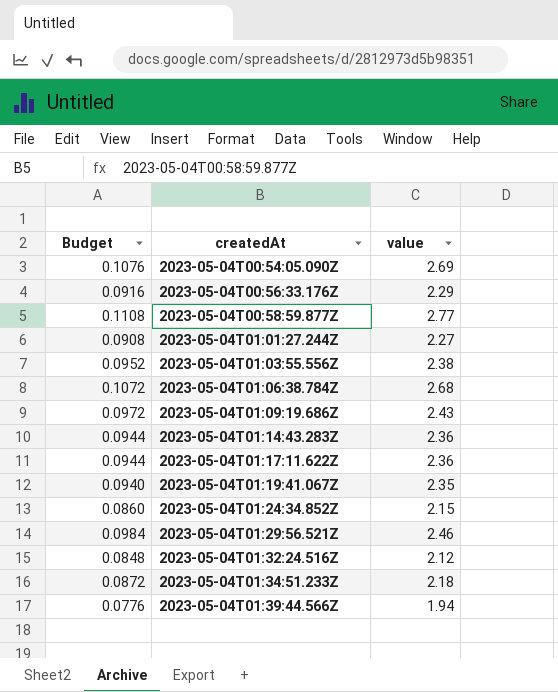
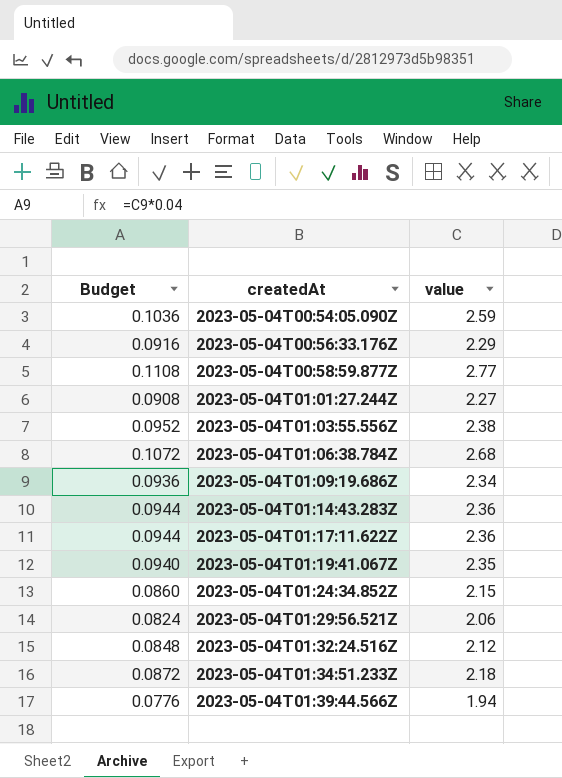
2023-05-04T00:54:05.090Z | Budget: 0.1076 -> 0.1036
2023-05-04T00:54:05.090Z | value: 2.69 -> 2.59
2023-05-04T01:09:19.686Z | Budget: 0.0972 -> 0.0936
2023-05-04T01:09:19.686Z | value: 2.43 -> 2.34
2023-05-04T01:29:56.521Z | Budget: 0.0984 -> 0.0824
2023-05-04T01:29:56.521Z | value: 2.46 -> 2.06

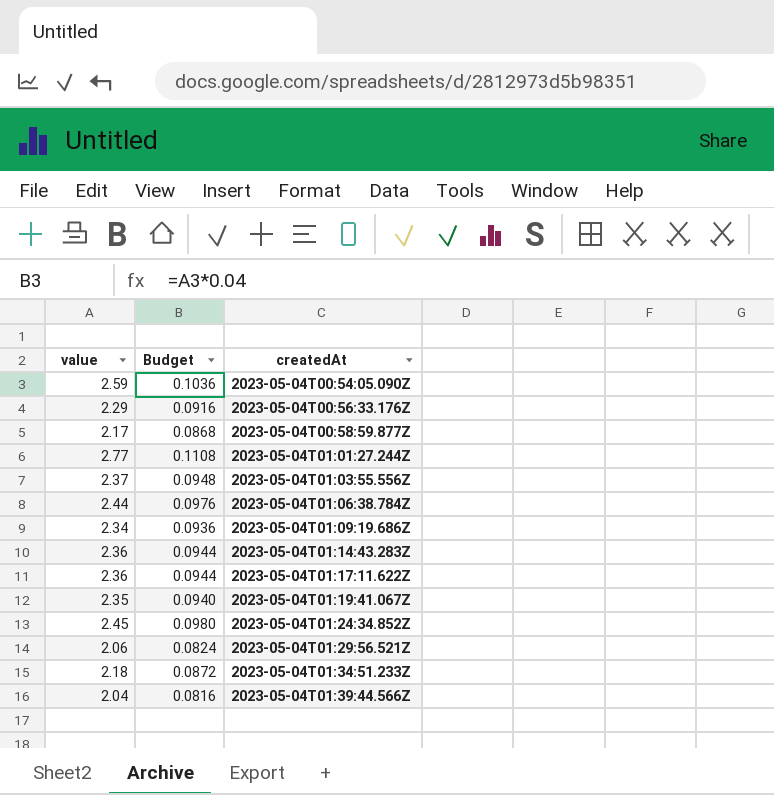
column value | position: 3 -> 1
row 2023-05-04T01:32:24.516Z: 0.0848 | 2.12 -> none
2023-05-04T00:58:59.877Z | value: 2.77 -> 2.17
2023-05-04T00:58:59.877Z | Budget: 0.1108 -> 0.0868
2023-05-04T01:01:27.244Z | value: 2.27 -> 2.77
2023-05-04T01:01:27.244Z | Budget: 0.0908 -> 0.1108
2023-05-04T01:03:55.556Z | value: 2.38 -> 2.37
2023-05-04T01:03:55.556Z | Budget: 0.0952 -> 0.0948
2023-05-04T01:06:38.784Z | value: 2.68 -> 2.44
2023-05-04T01:06:38.784Z | Budget: 0.1072 -> 0.0976
2023-05-04T01:24:34.852Z | value: 2.15 -> 2.45
2023-05-04T01:24:34.852Z | Budget: 0.0860 -> 0.0980
2023-05-04T01:39:44.566Z | value: 1.94 -> 2.04
2023-05-04T01:39:44.566Z | Budget: 0.0776 -> 0.0816

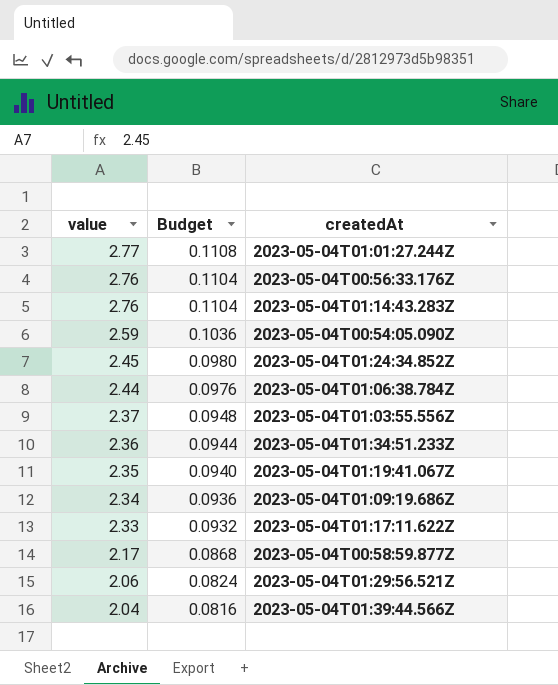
row order: createdAt ascending -> value descending
2023-05-04T00:56:33.176Z | value: 2.29 -> 2.76
2023-05-04T00:56:33.176Z | Budget: 0.0916 -> 0.1104
2023-05-04T01:14:43.283Z | value: 2.36 -> 2.76
2023-05-04T01:14:43.283Z | Budget: 0.0944 -> 0.1104
2023-05-04T01:34:51.233Z | value: 2.18 -> 2.36
2023-05-04T01:34:51.233Z | Budget: 0.0872 -> 0.0944
2023-05-04T01:17:11.622Z | value: 2.36 -> 2.33
2023-05-04T01:17:11.622Z | Budget: 0.0944 -> 0.0932

